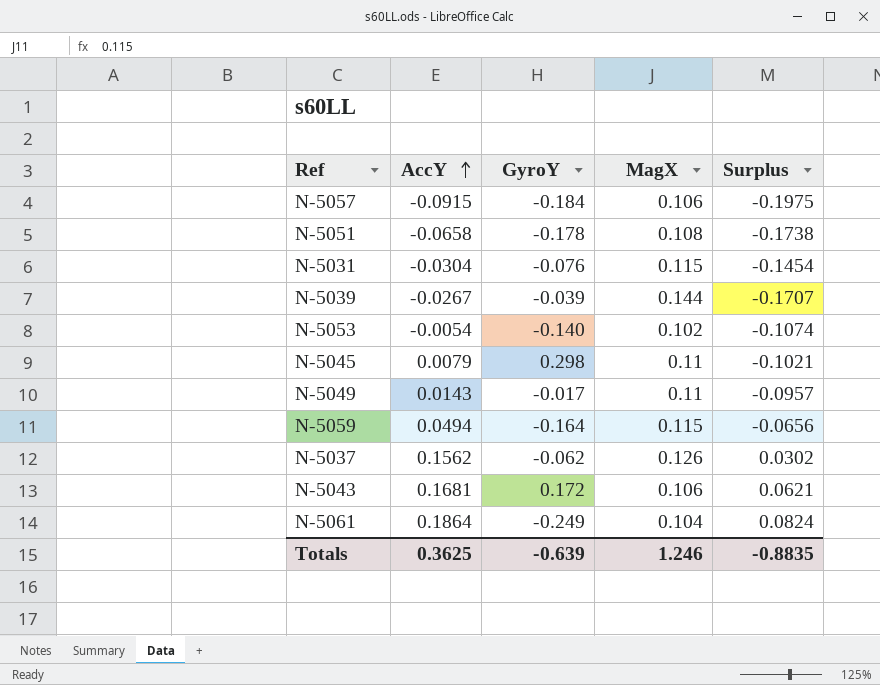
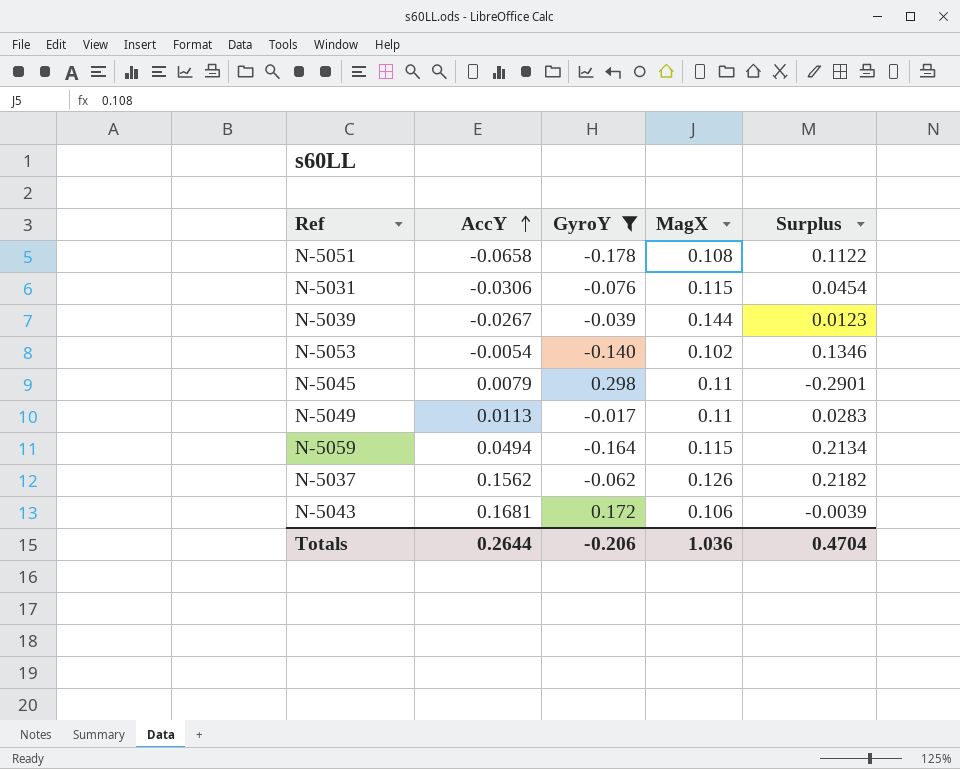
filter: none -> GyroY >= -0.178
column Surplus | formula: [AccY] - [MagX] -> [AccY] - [GyroY]
N-5031 | AccY: -0.0304 -> -0.0306
N-5049 | AccY: 0.0143 -> 0.0113
Totals | AccY: 0.3625 -> 0.2644
Totals | GyroY: -0.639 -> -0.206
Totals | MagX: 1.246 -> 1.036
Totals | Surplus: -0.8835 -> 0.4704

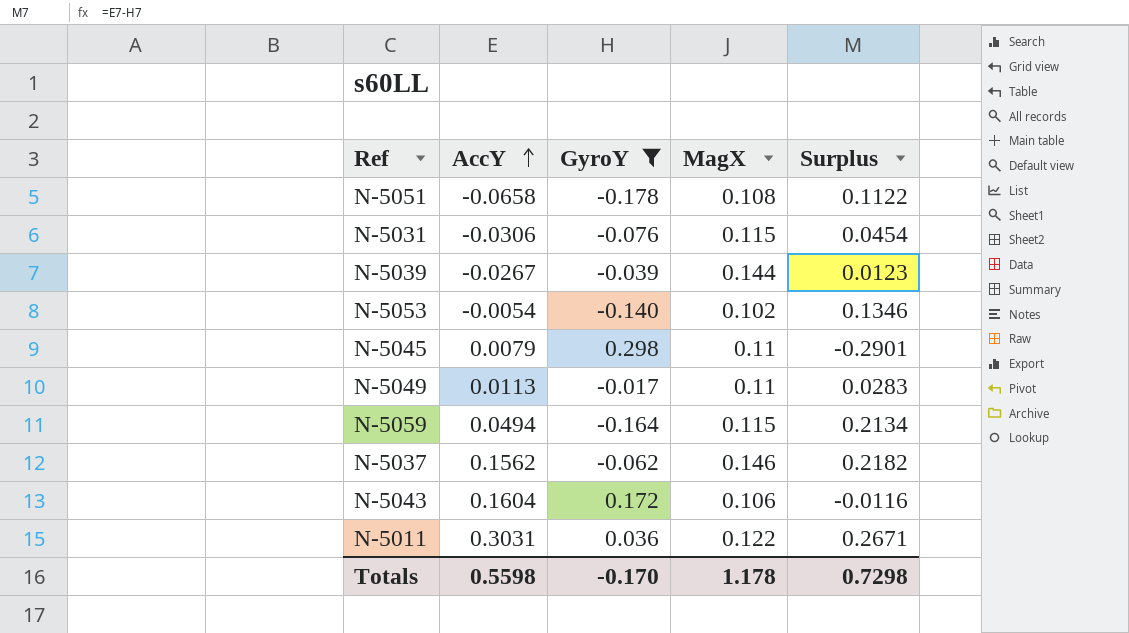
N-5037 | MagX: 0.126 -> 0.146
N-5043 | AccY: 0.1681 -> 0.1604
N-5043 | Surplus: -0.0039 -> -0.0116
row N-5011: none -> 0.3031 | 0.036 | 0.122 | 0.2671
Totals | AccY: 0.2644 -> 0.5598
Totals | GyroY: -0.206 -> -0.170
Totals | MagX: 1.036 -> 1.178
Totals | Surplus: 0.4704 -> 0.7298

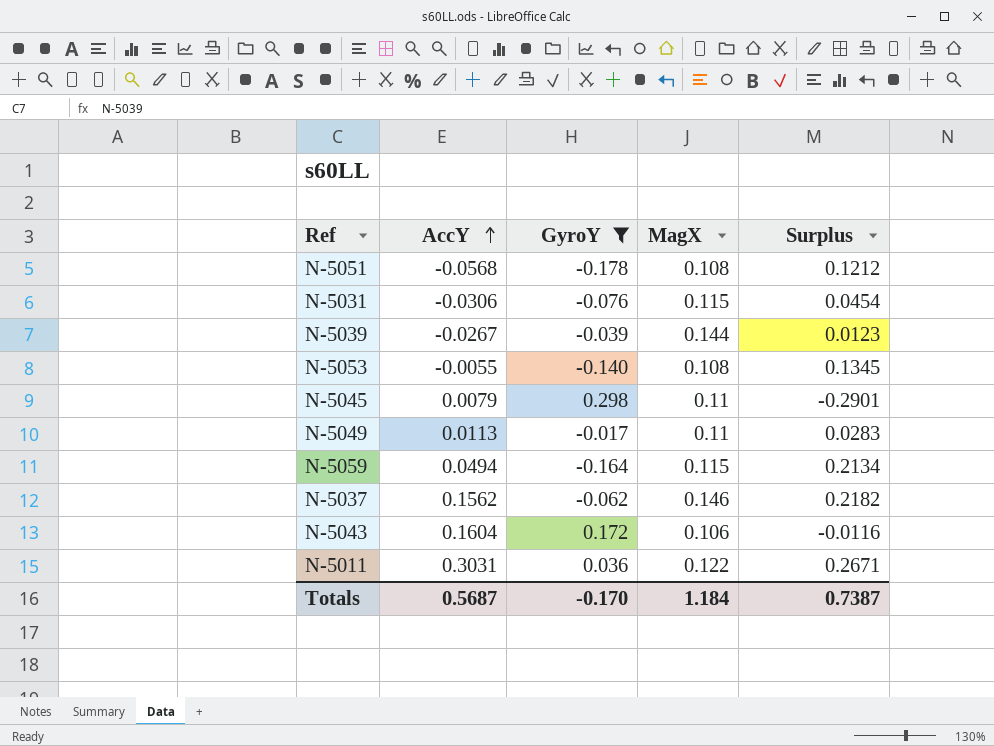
N-5051 | AccY: -0.0658 -> -0.0568
N-5051 | Surplus: 0.1122 -> 0.1212
N-5053 | AccY: -0.0054 -> -0.0055
N-5053 | MagX: 0.102 -> 0.108
N-5053 | Surplus: 0.1346 -> 0.1345
Totals | AccY: 0.5598 -> 0.5687
Totals | MagX: 1.178 -> 1.184
Totals | Surplus: 0.7298 -> 0.7387

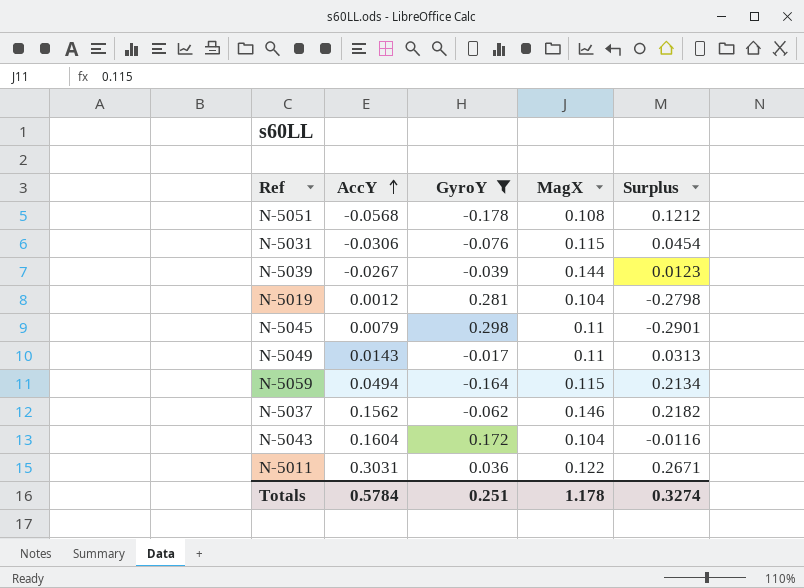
row N-5053: -0.0055 | -0.140 | 0.108 | 0.1345 -> none
row N-5019: none -> 0.0012 | 0.281 | 0.104 | -0.2798
N-5049 | AccY: 0.0113 -> 0.0143
N-5049 | Surplus: 0.0283 -> 0.0313
N-5043 | MagX: 0.106 -> 0.104
Totals | AccY: 0.5687 -> 0.5784
Totals | GyroY: -0.170 -> 0.251
Totals | MagX: 1.184 -> 1.178
Totals | Surplus: 0.7387 -> 0.3274

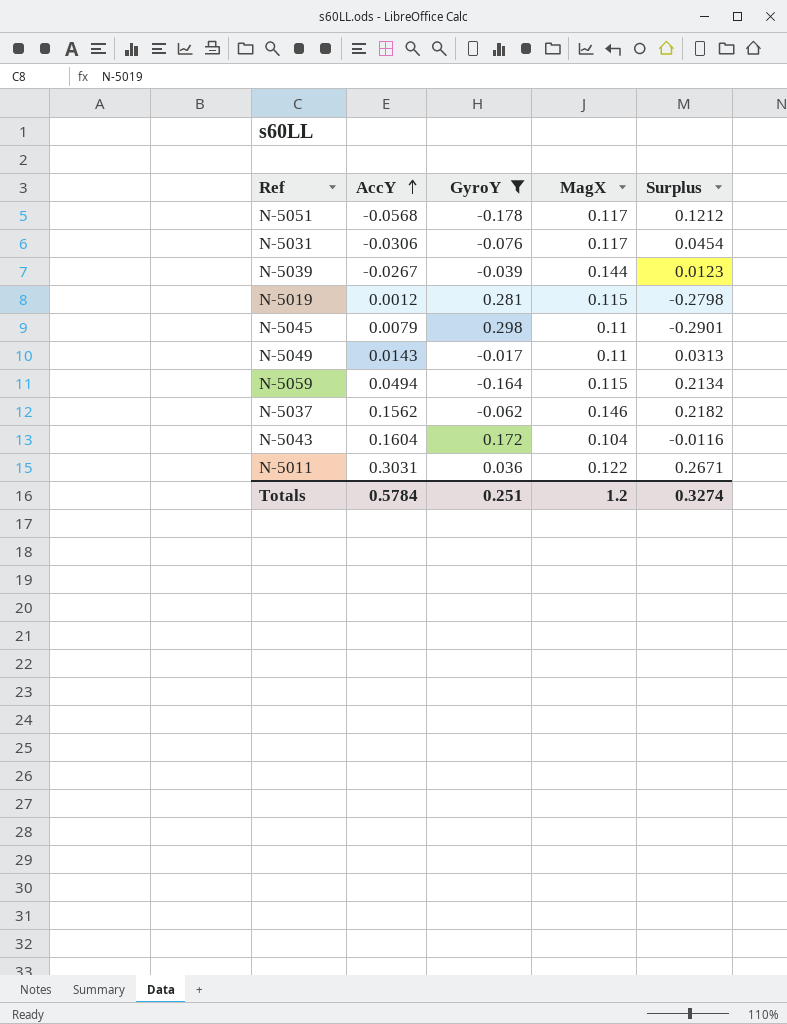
N-5051 | MagX: 0.108 -> 0.117
N-5031 | MagX: 0.115 -> 0.117
N-5019 | MagX: 0.104 -> 0.115
Totals | MagX: 1.178 -> 1.2

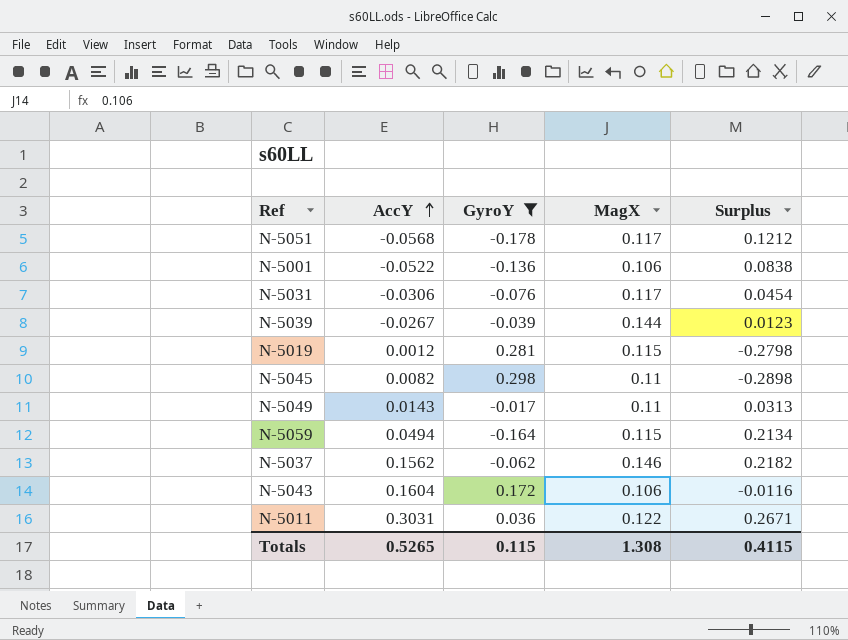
row N-5001: none -> -0.0522 | -0.136 | 0.106 | 0.0838
N-5045 | AccY: 0.0079 -> 0.0082
N-5045 | Surplus: -0.2901 -> -0.2898
N-5043 | MagX: 0.104 -> 0.106
Totals | AccY: 0.5784 -> 0.5265
Totals | GyroY: 0.251 -> 0.115
Totals | MagX: 1.2 -> 1.308
Totals | Surplus: 0.3274 -> 0.4115

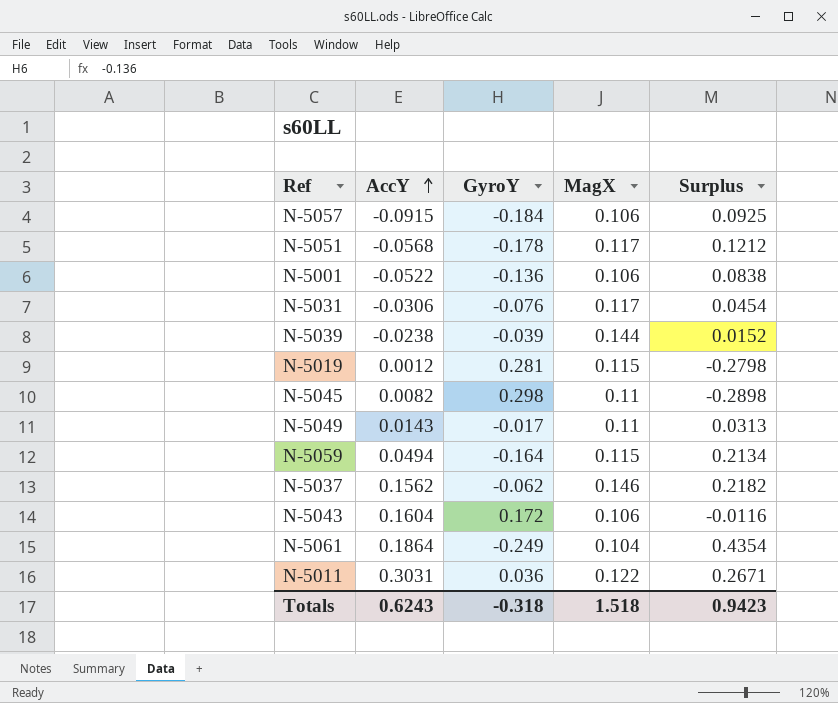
filter: GyroY >= -0.178 -> none
N-5039 | AccY: -0.0267 -> -0.0238
N-5039 | Surplus: 0.0123 -> 0.0152
Totals | AccY: 0.5265 -> 0.6243
Totals | GyroY: 0.115 -> -0.318
Totals | MagX: 1.308 -> 1.518
Totals | Surplus: 0.4115 -> 0.9423

